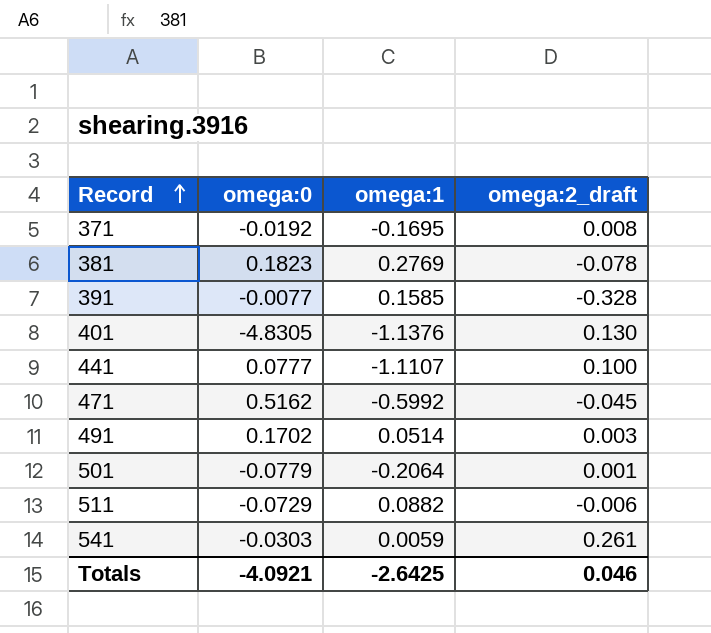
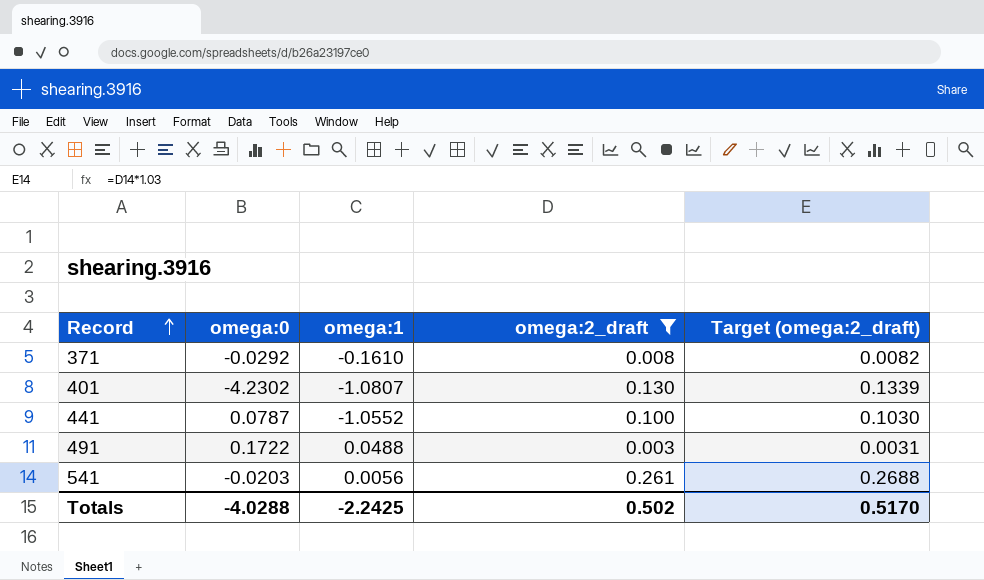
filter: none -> omega:2_draft >= 0.003
column Target (omega:2_draft) | formula: none -> [omega:2_draft] * 1.03
371 | omega:0: -0.0192 -> -0.0292
371 | omega:1: -0.1695 -> -0.1610
401 | omega:0: -4.8305 -> -4.2302
401 | omega:1: -1.1376 -> -1.0807
441 | omega:0: 0.0777 -> 0.0787
441 | omega:1: -1.1107 -> -1.0552
491 | omega:0: 0.1702 -> 0.1722
491 | omega:1: 0.0514 -> 0.0488
541 | omega:0: -0.0303 -> -0.0203
541 | omega:1: 0.0059 -> 0.0056
Totals | omega:0: -4.0921 -> -4.0288
Totals | omega:1: -2.6425 -> -2.2425
Totals | omega:2_draft: 0.046 -> 0.502

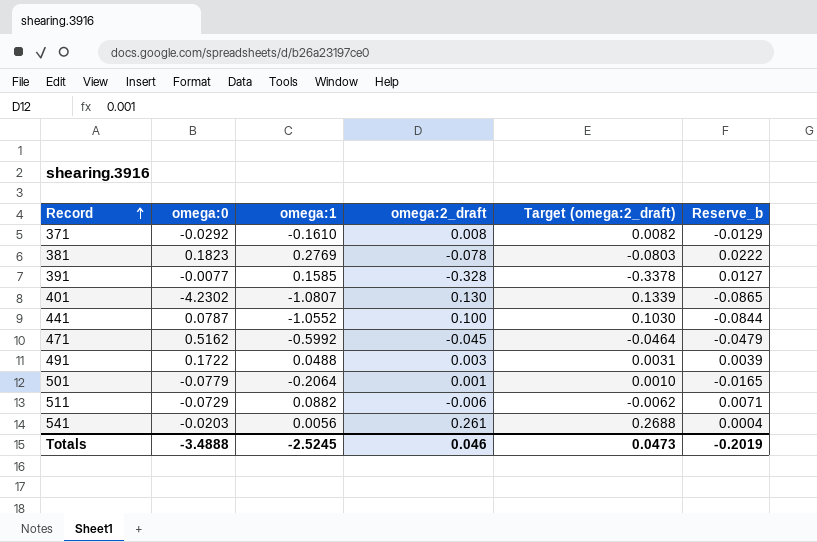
filter: omega:2_draft >= 0.003 -> none
column Reserve_b | formula: none -> [omega:1] * 0.08
Totals | omega:0: -4.0288 -> -3.4888
Totals | omega:1: -2.2425 -> -2.5245
Totals | omega:2_draft: 0.502 -> 0.046
Totals | Target (omega:2_draft): 0.5170 -> 0.0473

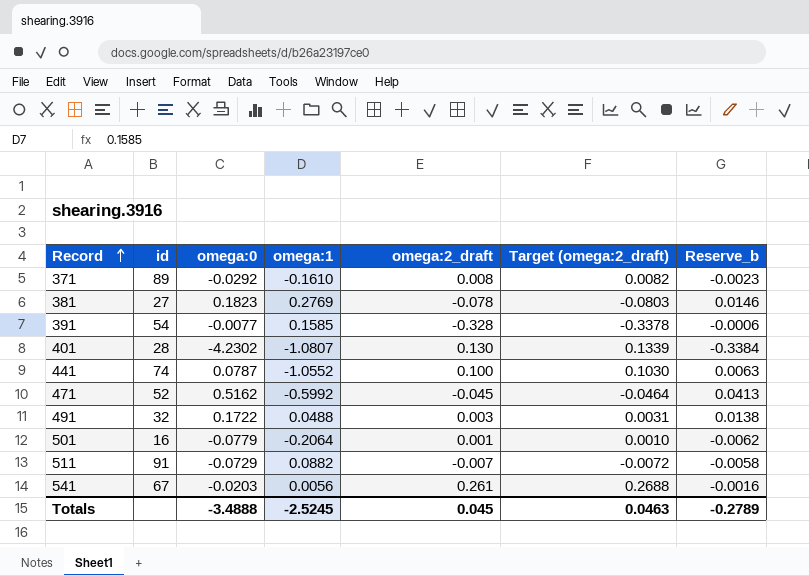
column id | position: none -> 2
column Reserve_b | formula: [omega:1] * 0.08 -> [omega:0] * 0.08
511 | omega:2_draft: -0.006 -> -0.007
511 | Target (omega:2_draft): -0.0062 -> -0.0072
Totals | omega:2_draft: 0.046 -> 0.045
Totals | Target (omega:2_draft): 0.0473 -> 0.0463
Totals | Reserve_b: -0.2019 -> -0.2789

